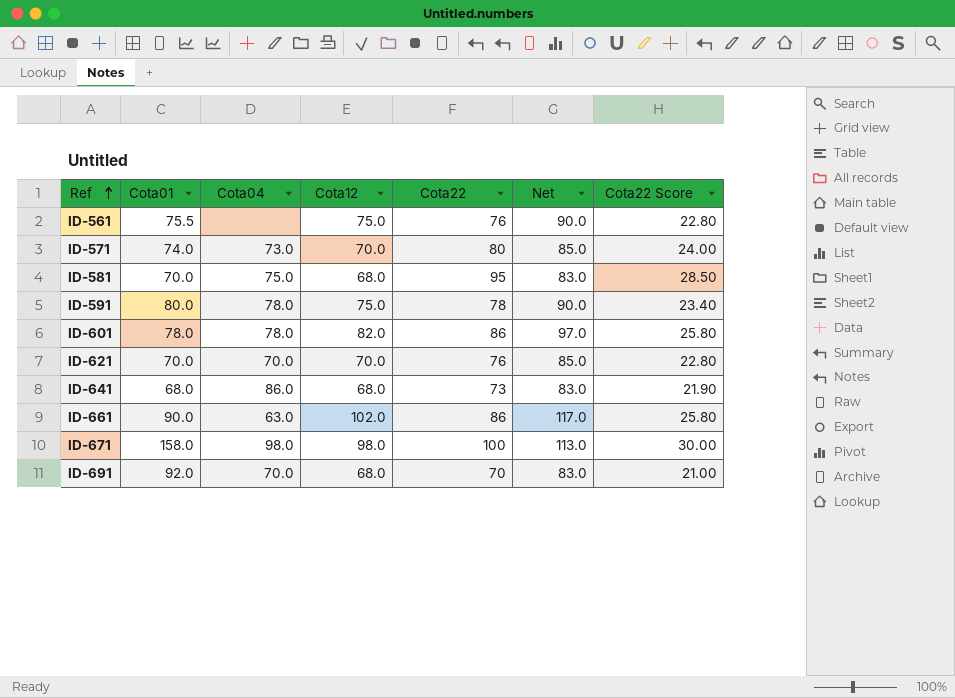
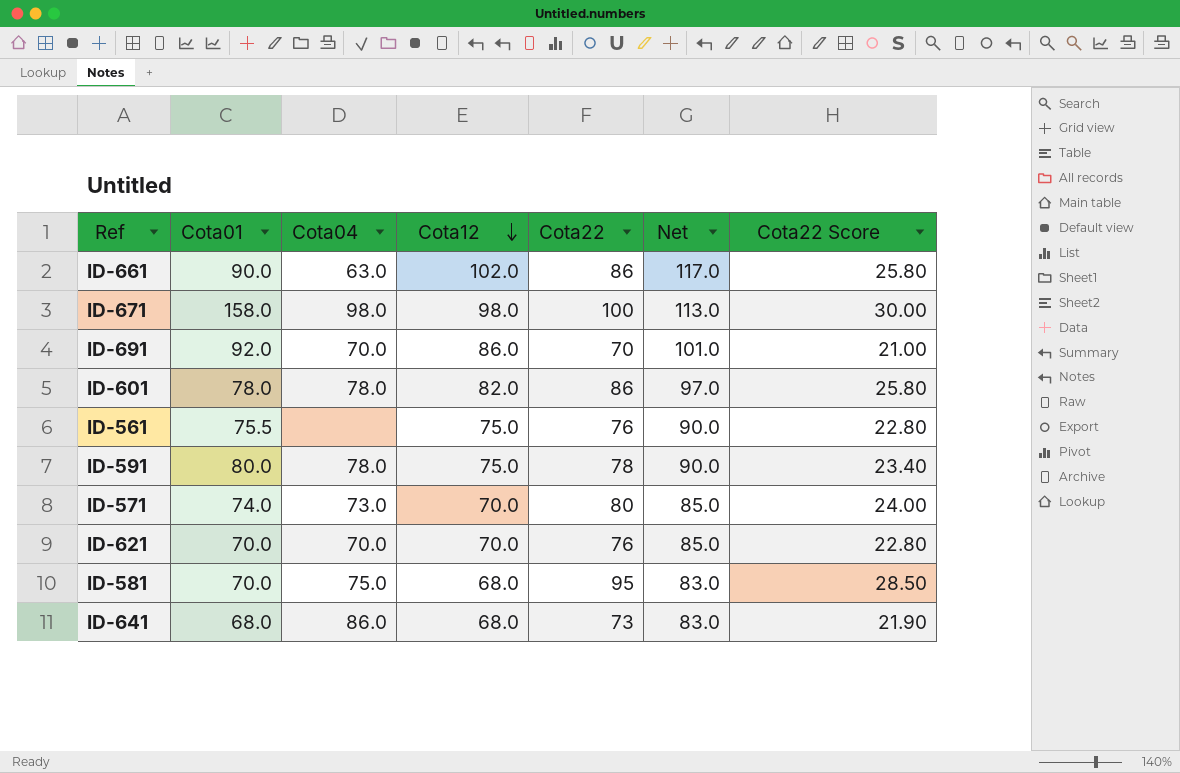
row order: Ref ascending -> Cota12 descending
ID-691 | Cota12: 68.0 -> 86.0
ID-691 | Net: 83.0 -> 101.0

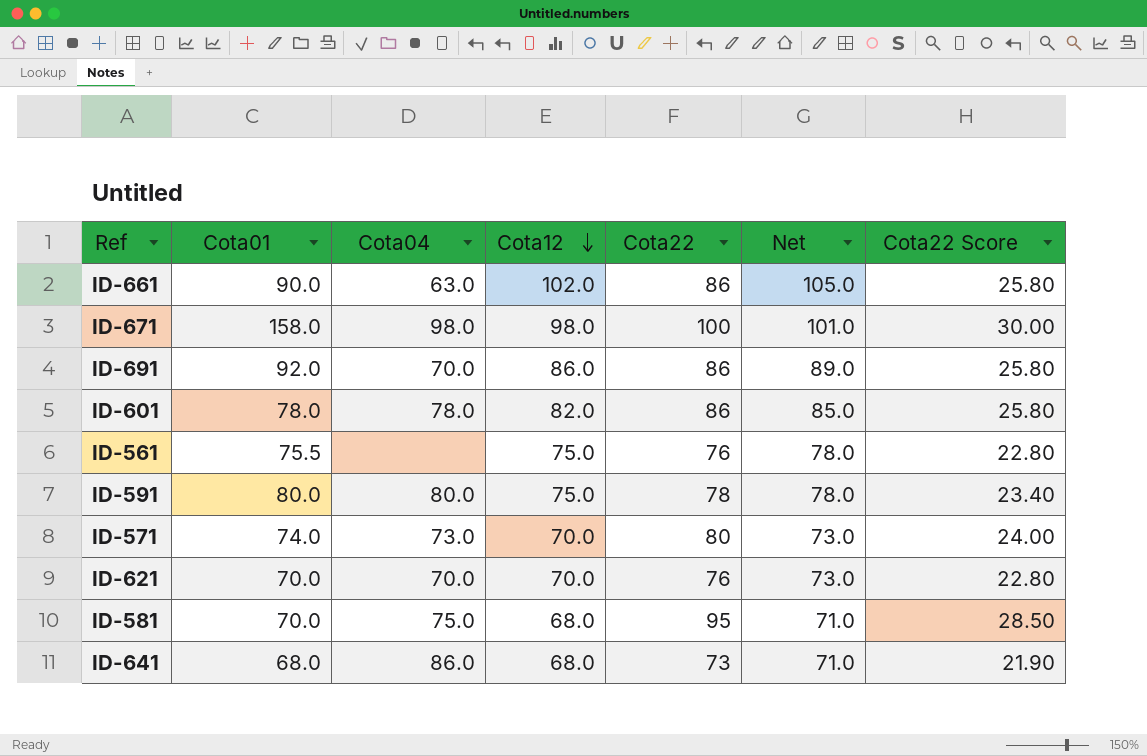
column Net | formula: [Cota12] + 15 -> [Cota12] + 3
ID-691 | Cota22: 70 -> 86
ID-691 | Cota22 Score: 21.00 -> 25.80
ID-591 | Cota04: 78.0 -> 80.0

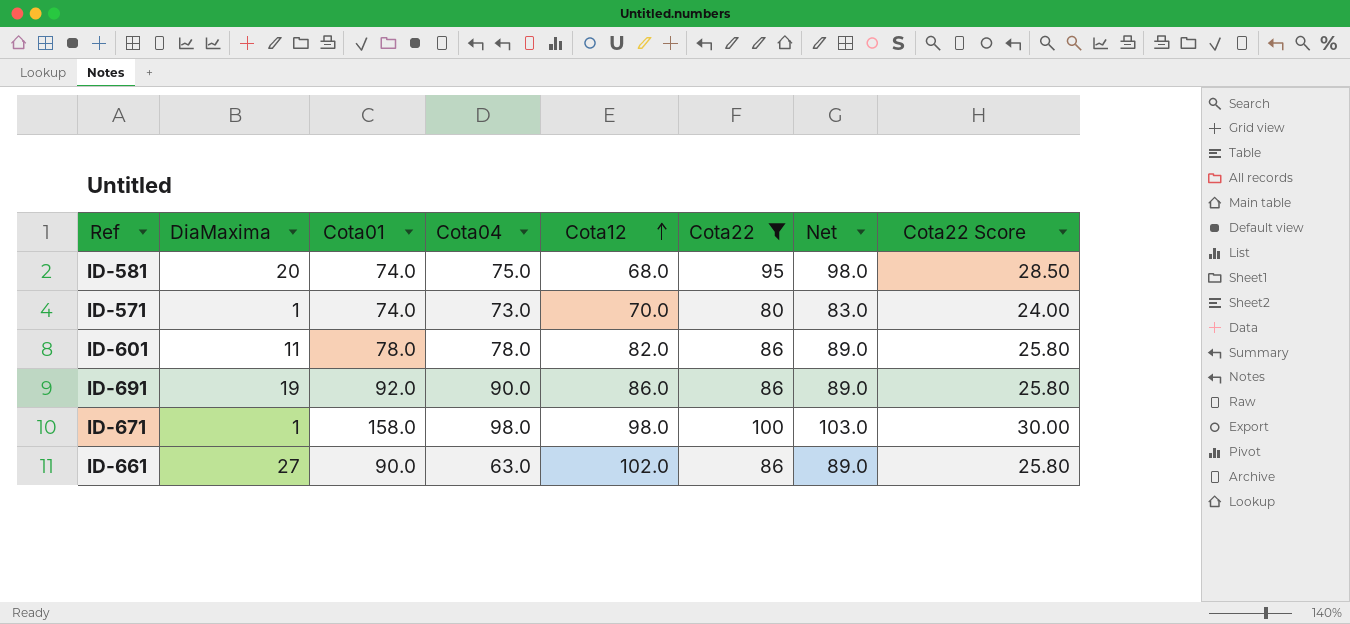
filter: none -> Cota22 >= 80
row order: Cota12 descending -> Cota12 ascending
column DiaMaxima | position: none -> 2
column Net | formula: [Cota12] + 3 -> [Cota22] + 3
ID-581 | Cota01: 70.0 -> 74.0
ID-691 | Cota04: 70.0 -> 90.0

